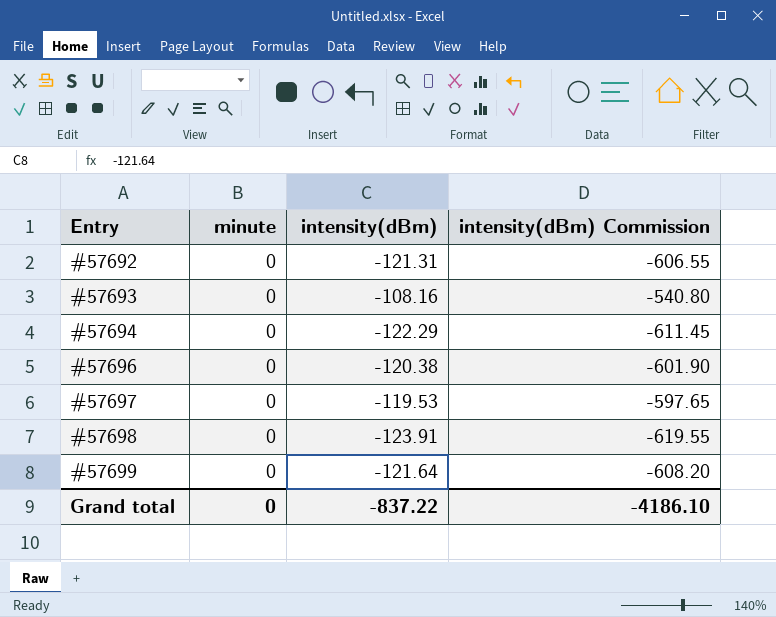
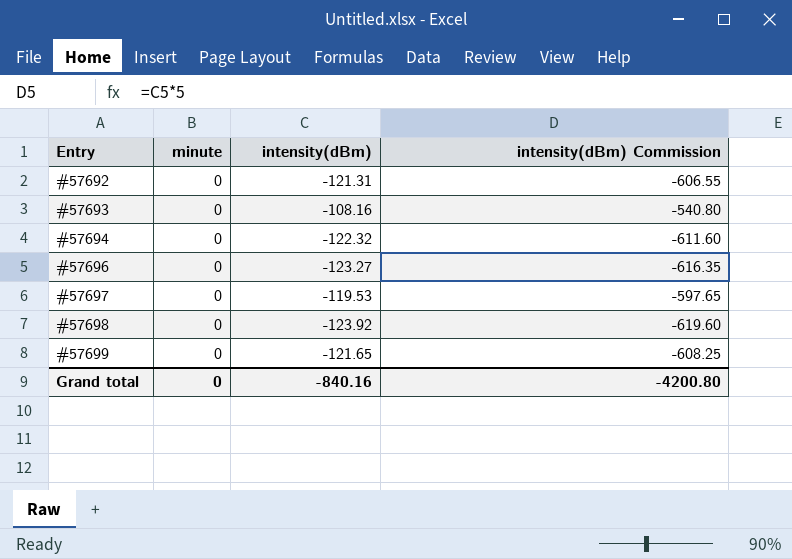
#57694 | intensity(dBm): -122.29 -> -122.32
#57694 | intensity(dBm) Commission: -611.45 -> -611.60
#57696 | intensity(dBm): -120.38 -> -123.27
#57696 | intensity(dBm) Commission: -601.90 -> -616.35
#57698 | intensity(dBm): -123.91 -> -123.92
#57698 | intensity(dBm) Commission: -619.55 -> -619.60
#57699 | intensity(dBm): -121.64 -> -121.65
#57699 | intensity(dBm) Commission: -608.20 -> -608.25
Grand total | intensity(dBm): -837.22 -> -840.16
Grand total | intensity(dBm) Commission: -4186.10 -> -4200.80

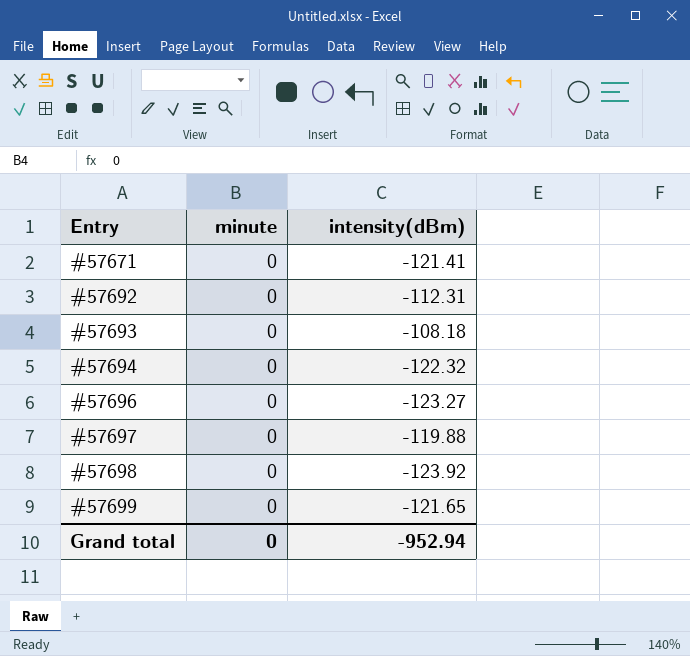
column intensity(dBm) Commission | formula: [intensity(dBm)] * 5 -> none
row #57671: none -> 0 | -121.41
#57692 | intensity(dBm): -121.31 -> -112.31
#57693 | intensity(dBm): -108.16 -> -108.18
#57697 | intensity(dBm): -119.53 -> -119.88
Grand total | intensity(dBm): -840.16 -> -952.94

